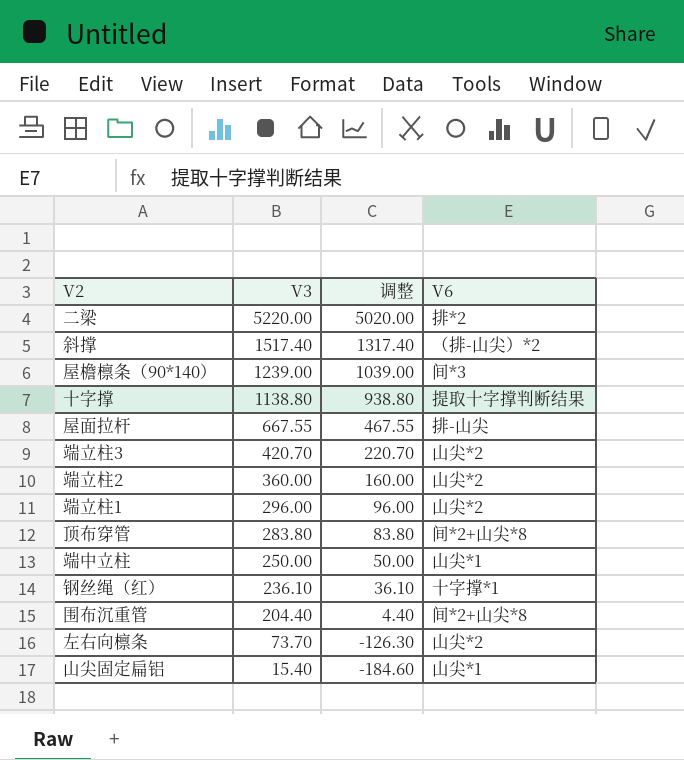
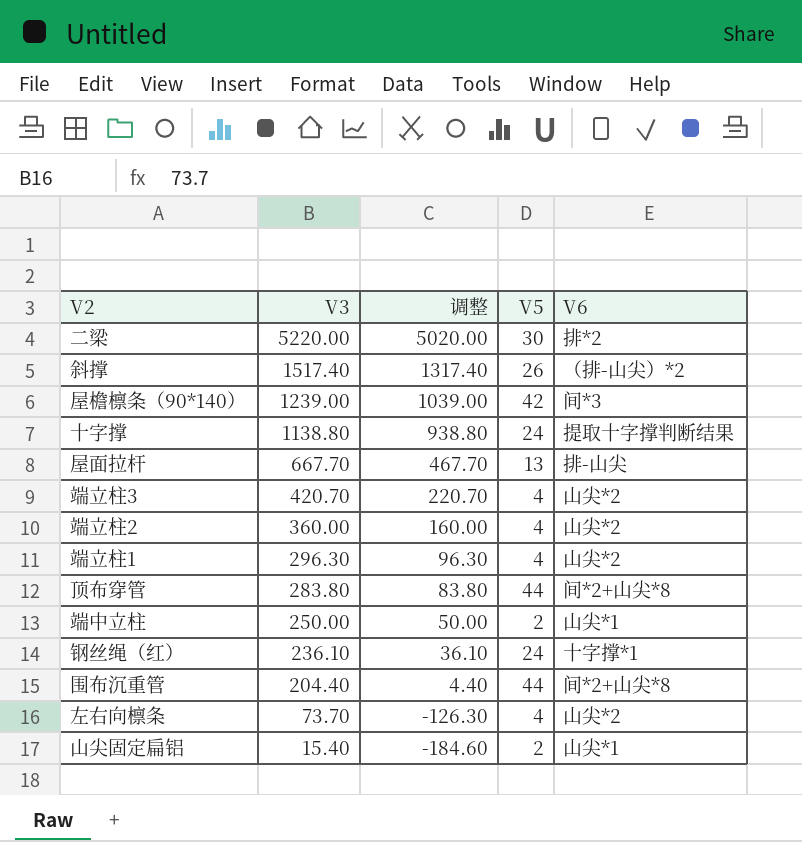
column V5 | position: none -> 4
屋面拉杆 | V3: 667.55 -> 667.70
屋面拉杆 | 调整: 467.55 -> 467.70
端立柱1 | V3: 296.00 -> 296.30
端立柱1 | 调整: 96.00 -> 96.30

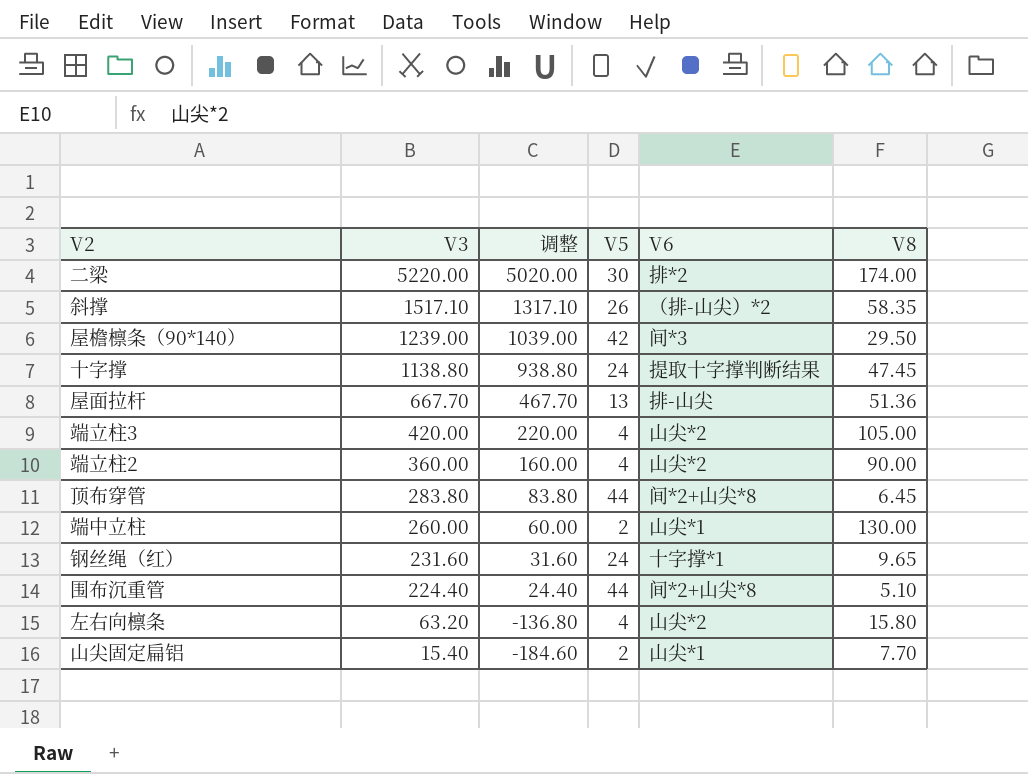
column V8 | formula: none -> [V3] / [V5]
row 端立柱1: 296.30 | 96.30 | 4 | 山尖*2 -> none
斜撑 | V3: 1517.40 -> 1517.10
斜撑 | 调整: 1317.40 -> 1317.10
端立柱3 | V3: 420.70 -> 420.00
端立柱3 | 调整: 220.70 -> 220.00
端中立柱 | V3: 250.00 -> 260.00
端中立柱 | 调整: 50.00 -> 60.00
钢丝绳（红） | V3: 236.10 -> 231.60
钢丝绳（红） | 调整: 36.10 -> 31.60
围布沉重管 | V3: 204.40 -> 224.40
围布沉重管 | 调整: 4.40 -> 24.40
左右向檩条 | V3: 73.70 -> 63.20
左右向檩条 | 调整: -126.30 -> -136.80

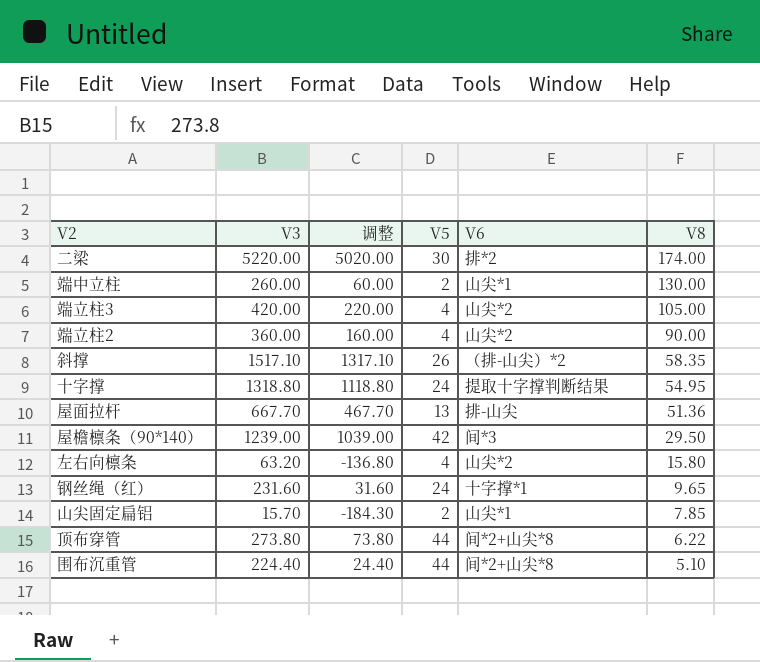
row order: V3 descending -> V8 descending
十字撑 | V3: 1138.80 -> 1318.80
十字撑 | 调整: 938.80 -> 1118.80
十字撑 | V8: 47.45 -> 54.95
山尖固定扁铝 | V3: 15.40 -> 15.70
山尖固定扁铝 | 调整: -184.60 -> -184.30
山尖固定扁铝 | V8: 7.70 -> 7.85
顶布穿管 | V3: 283.80 -> 273.80
顶布穿管 | 调整: 83.80 -> 73.80
顶布穿管 | V8: 6.45 -> 6.22

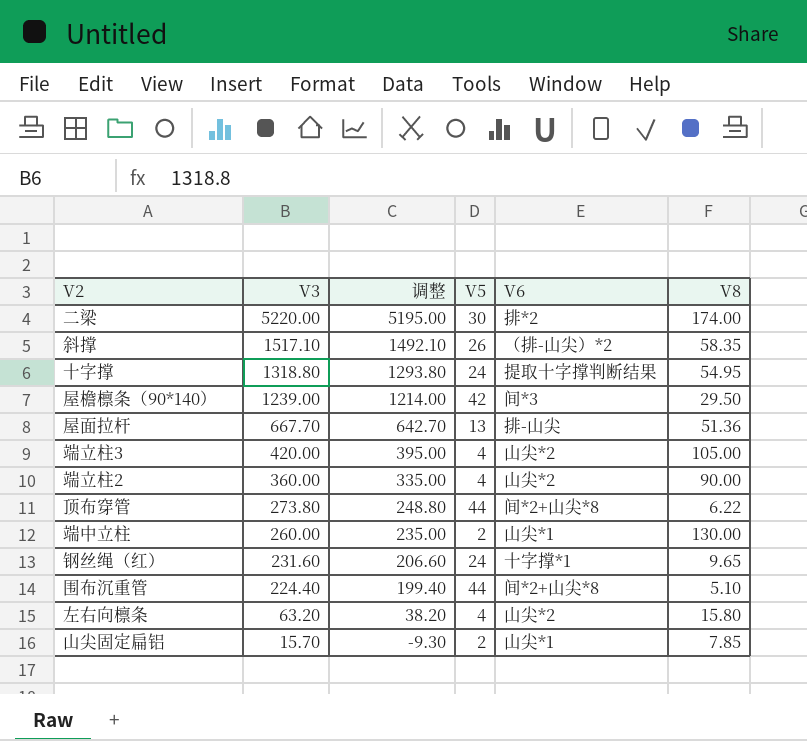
row order: V8 descending -> V3 descending
column 调整 | formula: [V3] - 200 -> [V3] - 25

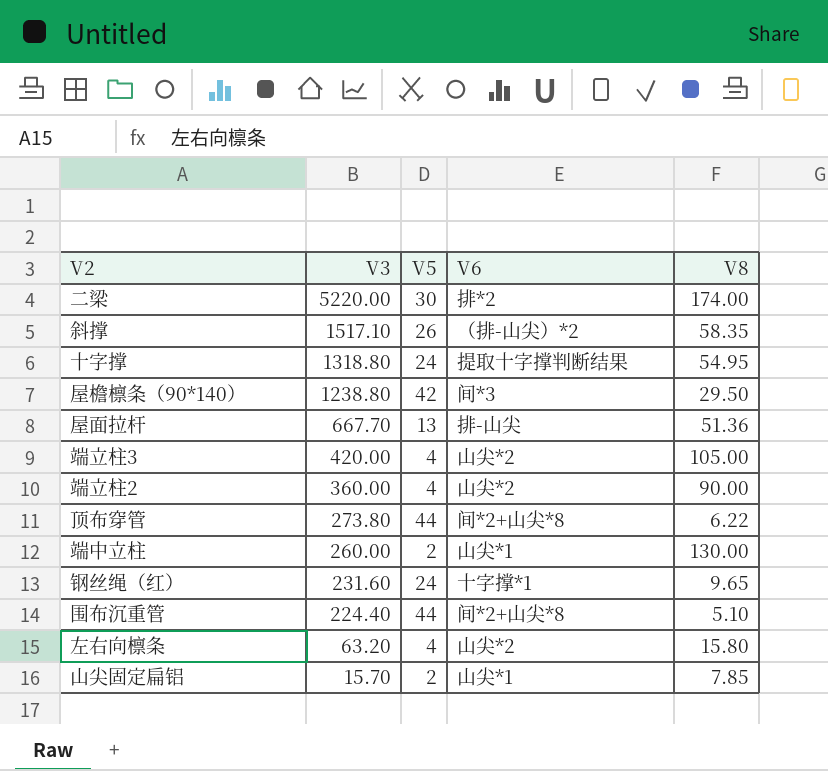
column 调整 | formula: [V3] - 25 -> none
屋檐檩条（90*140） | V3: 1239.00 -> 1238.80

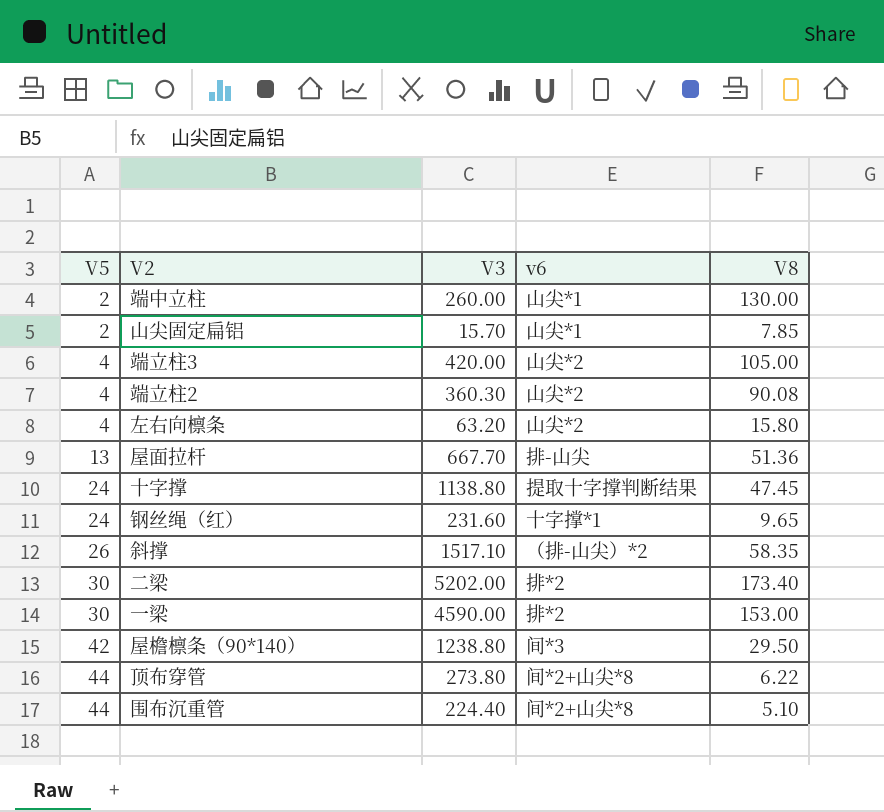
row order: V3 descending -> V5 ascending
column V5 | position: 3 -> 1
column name: V6 -> v6
端立柱2 | V3: 360.00 -> 360.30
端立柱2 | V8: 90.00 -> 90.08
十字撑 | V3: 1318.80 -> 1138.80
十字撑 | V8: 54.95 -> 47.45
二梁 | V3: 5220.00 -> 5202.00
二梁 | V8: 174.00 -> 173.40
row 一梁: none -> 30 | 4590.00 | 排*2 | 153.00

